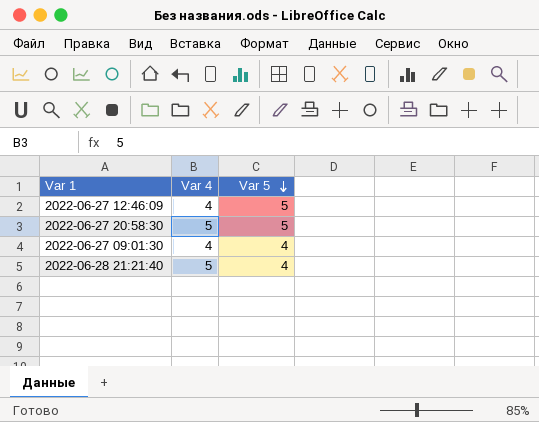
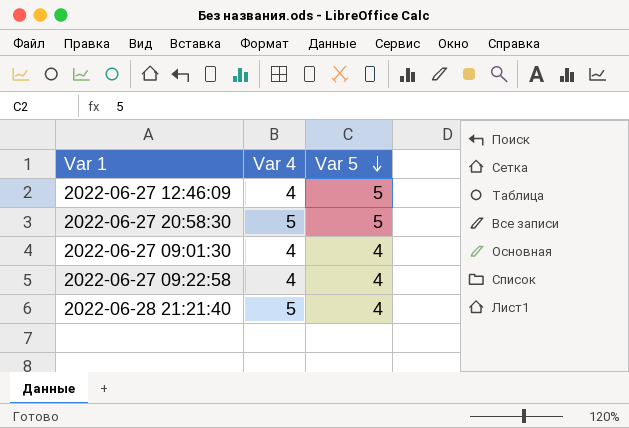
row 2022-06-27 09:22:58: none -> 4 | 4

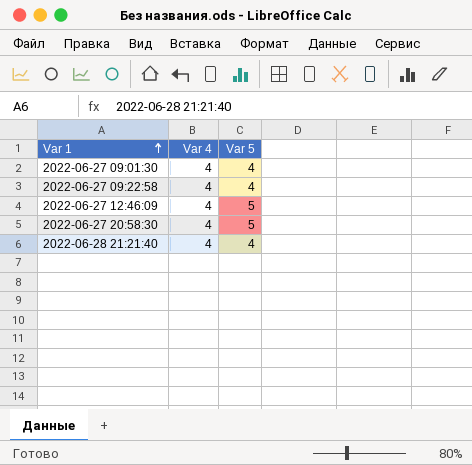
row order: Var 5 descending -> Var 1 ascending
2022-06-27 20:58:30 | Var 4: 5 -> 4
2022-06-28 21:21:40 | Var 4: 5 -> 4

